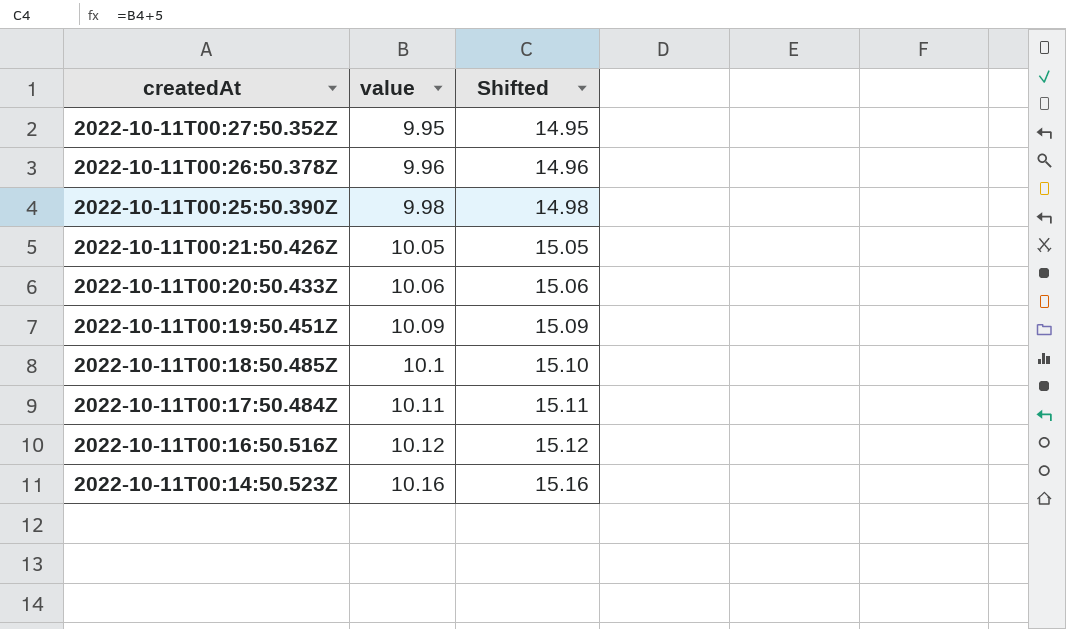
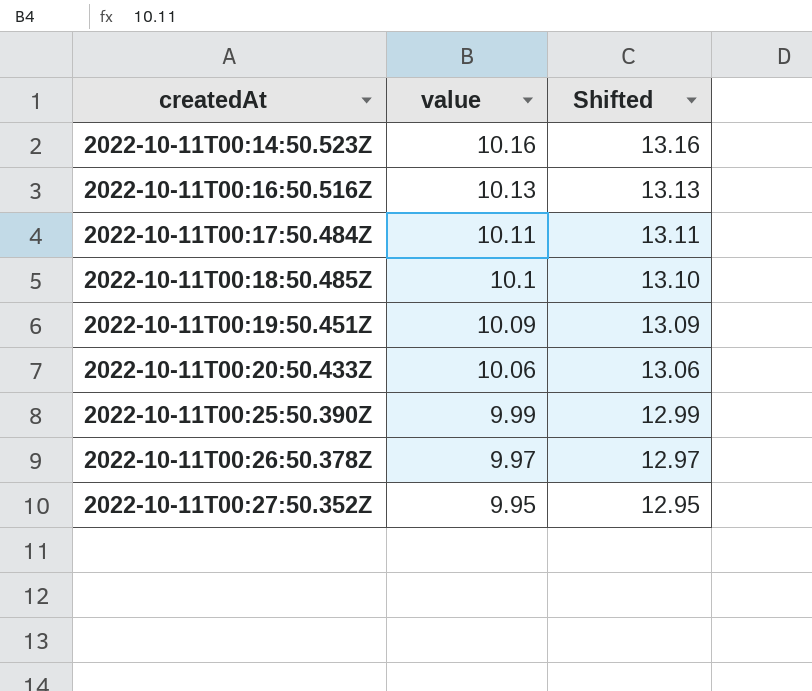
row order: createdAt descending -> createdAt ascending
column Shifted | formula: [value] + 5 -> [value] + 3
row 2022-10-11T00:21:50.426Z: 10.05 | 15.05 -> none
2022-10-11T00:16:50.516Z | value: 10.12 -> 10.13
2022-10-11T00:25:50.390Z | value: 9.98 -> 9.99
2022-10-11T00:26:50.378Z | value: 9.96 -> 9.97

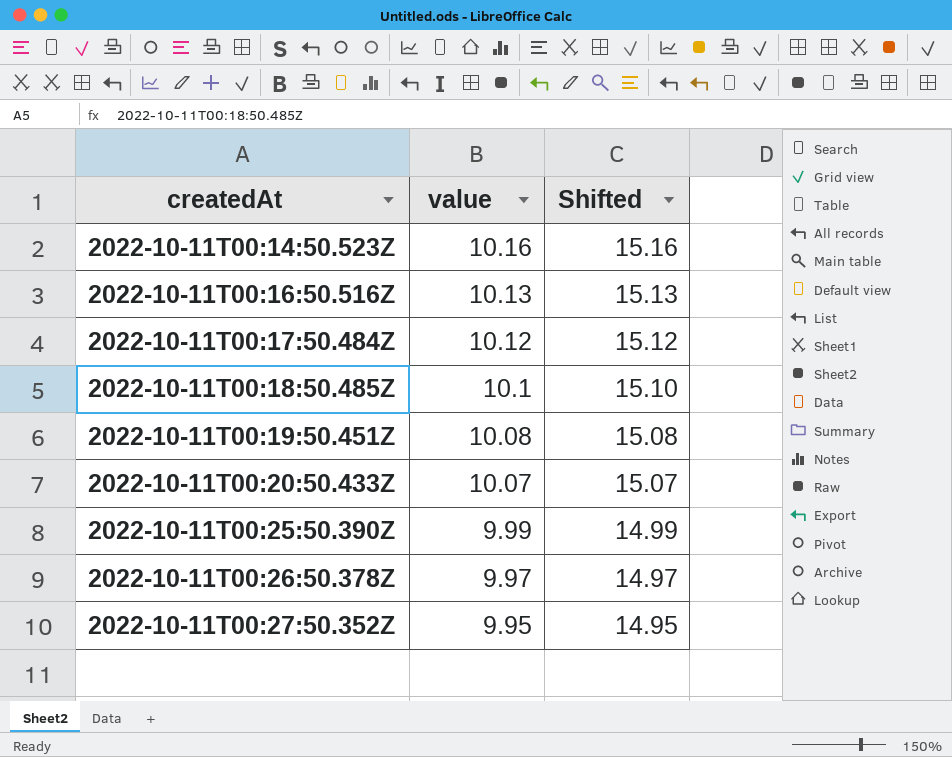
column Shifted | formula: [value] + 3 -> [value] + 5
2022-10-11T00:17:50.484Z | value: 10.11 -> 10.12
2022-10-11T00:19:50.451Z | value: 10.09 -> 10.08
2022-10-11T00:20:50.433Z | value: 10.06 -> 10.07

